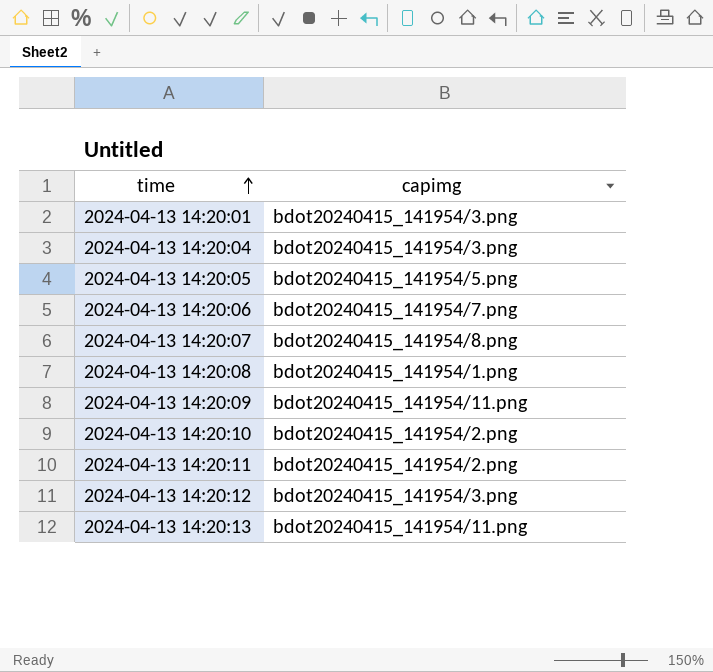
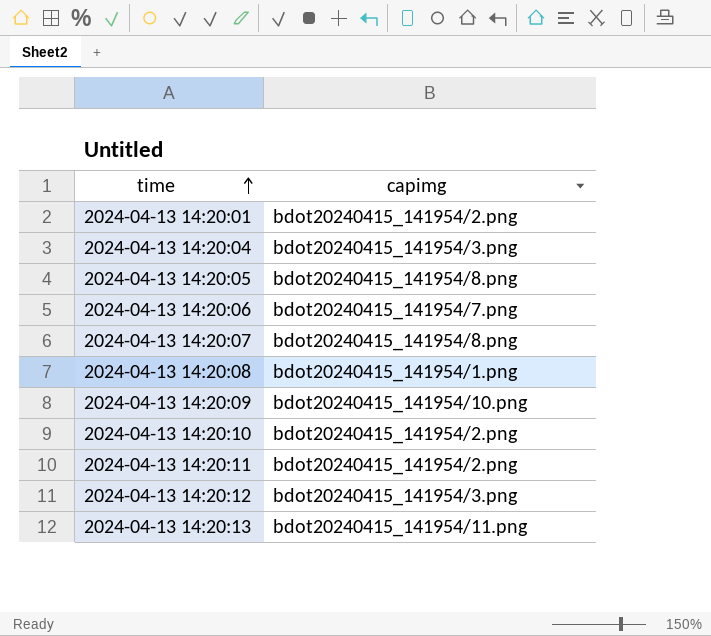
2024-04-13 14:20:01 | capimg: bdot20240415_141954/3.png -> bdot20240415_141954/2.png
2024-04-13 14:20:05 | capimg: bdot20240415_141954/5.png -> bdot20240415_141954/8.png
2024-04-13 14:20:09 | capimg: bdot20240415_141954/11.png -> bdot20240415_141954/10.png

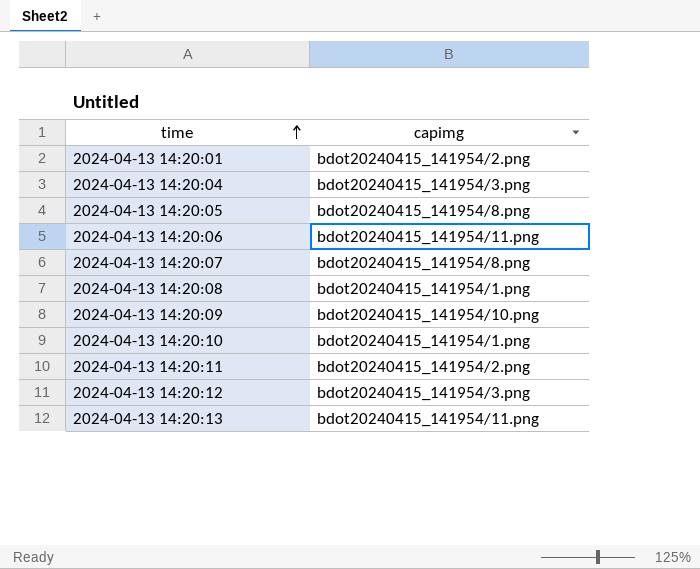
2024-04-13 14:20:06 | capimg: bdot20240415_141954/7.png -> bdot20240415_141954/11.png
2024-04-13 14:20:10 | capimg: bdot20240415_141954/2.png -> bdot20240415_141954/1.png

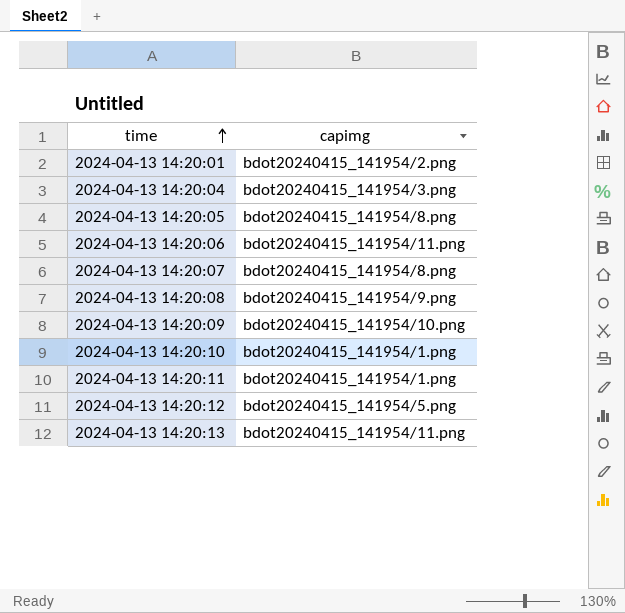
2024-04-13 14:20:08 | capimg: bdot20240415_141954/1.png -> bdot20240415_141954/9.png
2024-04-13 14:20:11 | capimg: bdot20240415_141954/2.png -> bdot20240415_141954/1.png
2024-04-13 14:20:12 | capimg: bdot20240415_141954/3.png -> bdot20240415_141954/5.png

